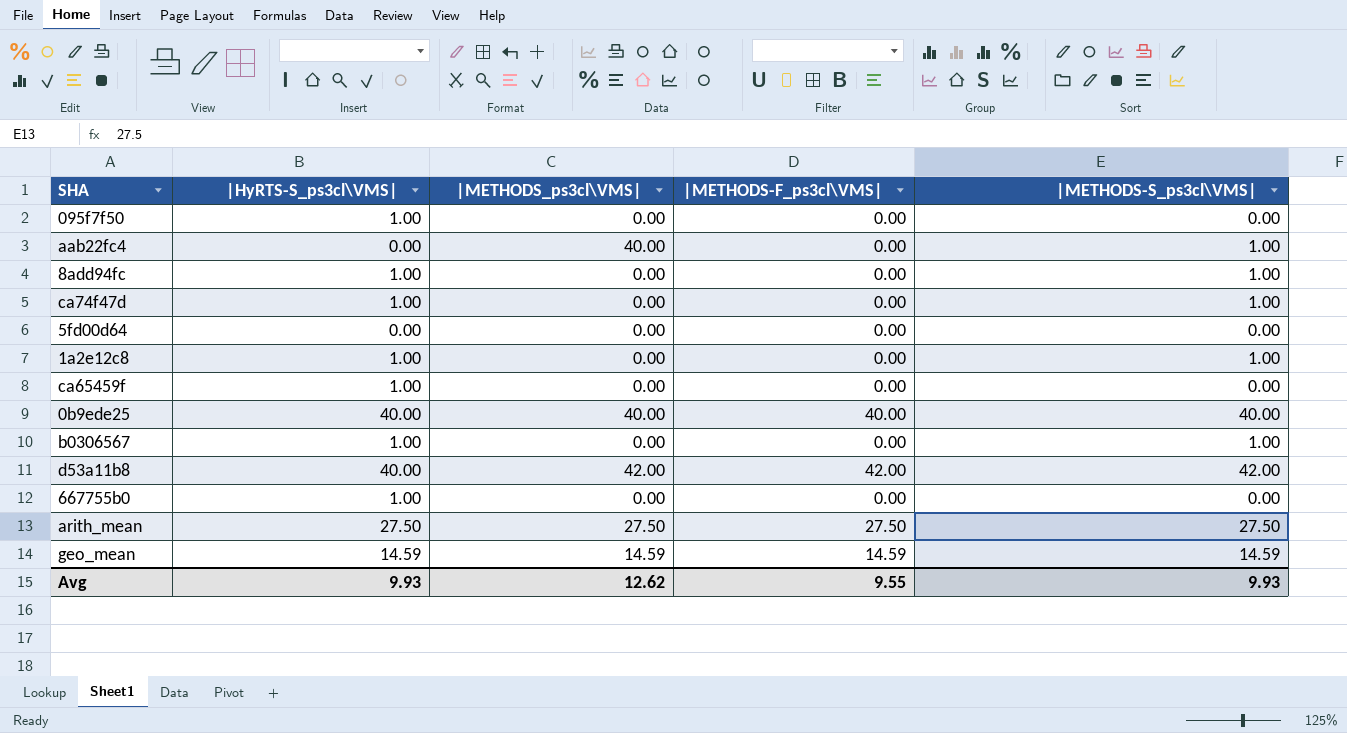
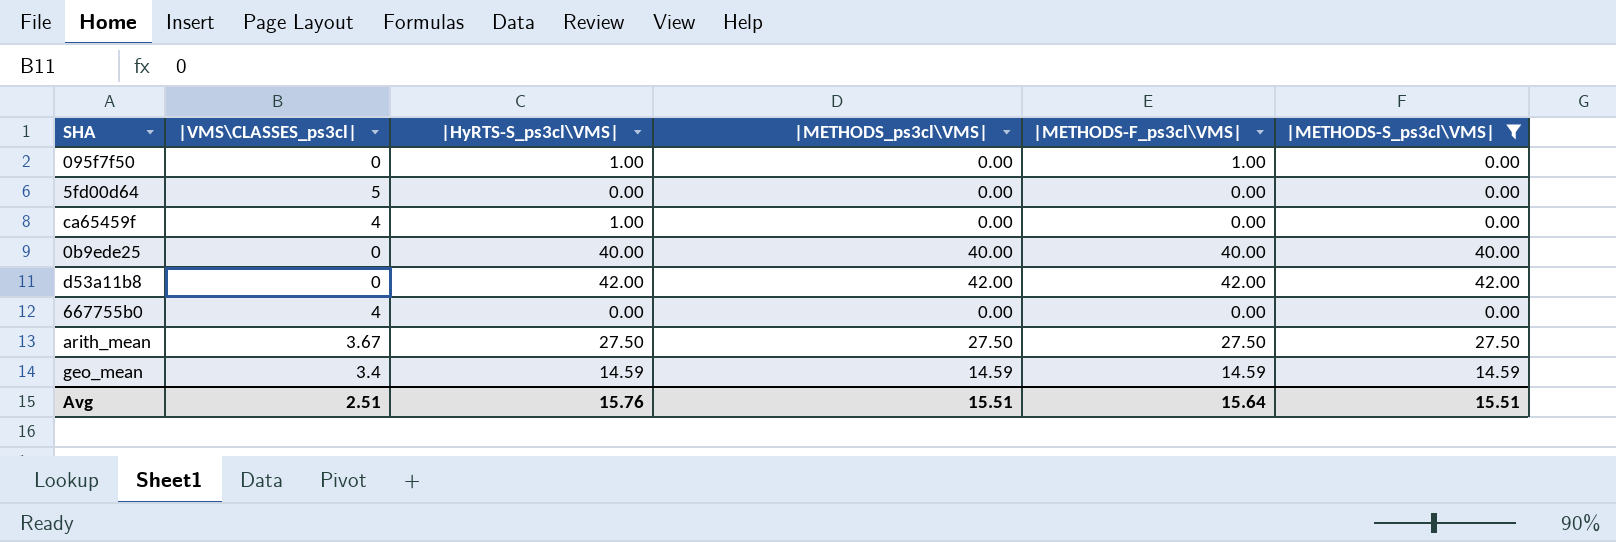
filter: none -> |METHODS-S_ps3cl\VMS| != 1.00
column |VMS\CLASSES_ps3cl| | position: none -> 2
095f7f50 | |METHODS-F_ps3cl\VMS|: 0.00 -> 1.00
d53a11b8 | |HyRTS-S_ps3cl\VMS|: 40.00 -> 42.00
667755b0 | |HyRTS-S_ps3cl\VMS|: 1.00 -> 0.00
Avg | |HyRTS-S_ps3cl\VMS|: 9.93 -> 15.76
Avg | |METHODS_ps3cl\VMS|: 12.62 -> 15.51
Avg | |METHODS-F_ps3cl\VMS|: 9.55 -> 15.64
Avg | |METHODS-S_ps3cl\VMS|: 9.93 -> 15.51

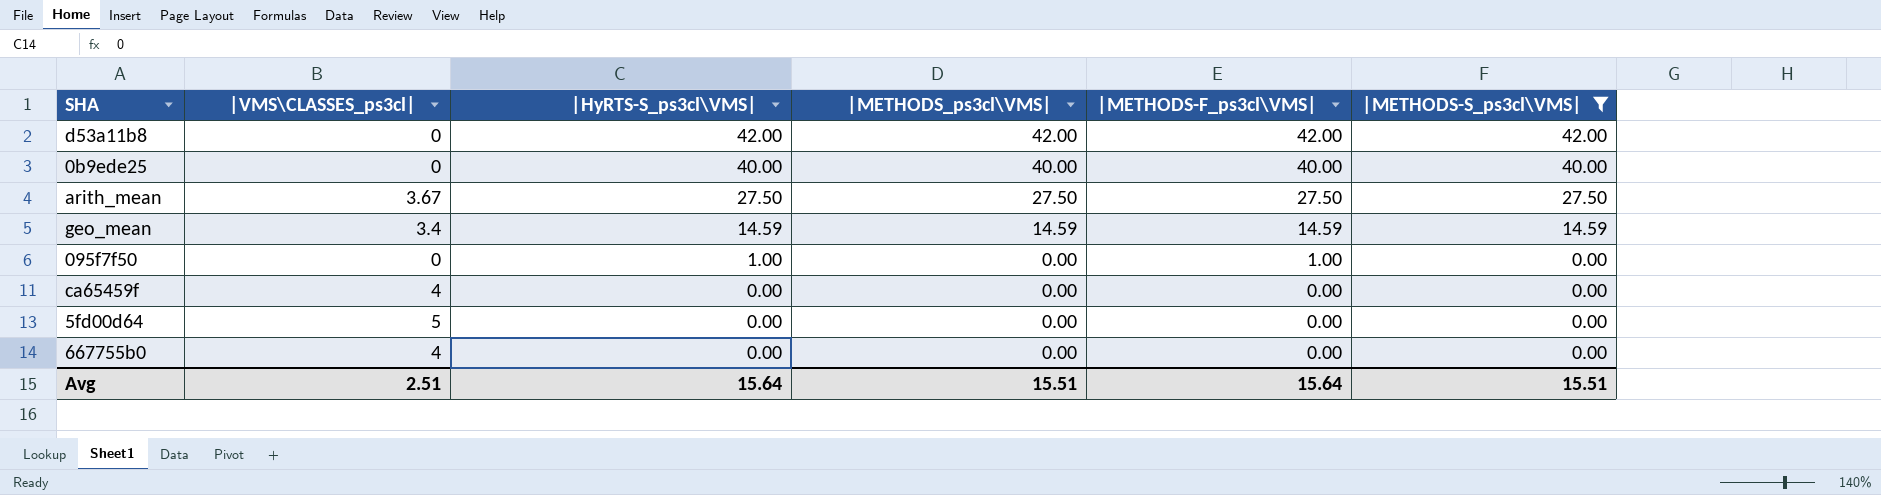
row order: none -> |HyRTS-S_ps3cl\VMS| descending
ca65459f | |HyRTS-S_ps3cl\VMS|: 1.00 -> 0.00
Avg | |HyRTS-S_ps3cl\VMS|: 15.76 -> 15.64

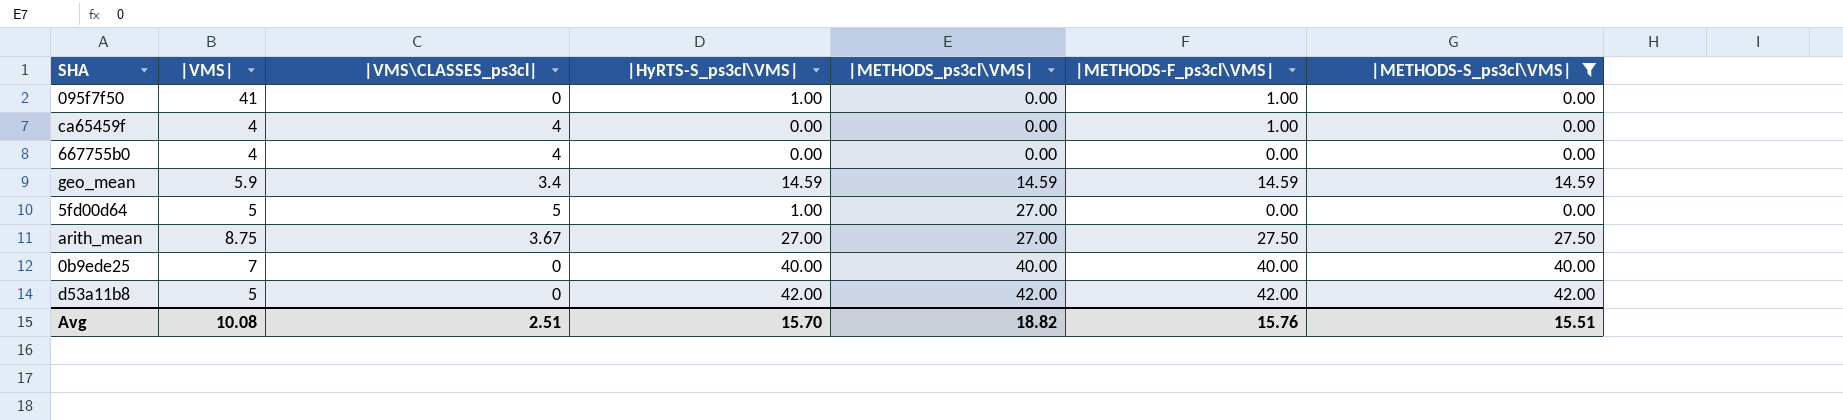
row order: |HyRTS-S_ps3cl\VMS| descending -> |METHODS_ps3cl\VMS| ascending
column |VMS| | position: none -> 2
ca65459f | |METHODS-F_ps3cl\VMS|: 0.00 -> 1.00
5fd00d64 | |HyRTS-S_ps3cl\VMS|: 0.00 -> 1.00
5fd00d64 | |METHODS_ps3cl\VMS|: 0.00 -> 27.00
arith_mean | |HyRTS-S_ps3cl\VMS|: 27.50 -> 27.00
arith_mean | |METHODS_ps3cl\VMS|: 27.50 -> 27.00
Avg | |HyRTS-S_ps3cl\VMS|: 15.64 -> 15.70
Avg | |METHODS_ps3cl\VMS|: 15.51 -> 18.82
Avg | |METHODS-F_ps3cl\VMS|: 15.64 -> 15.76

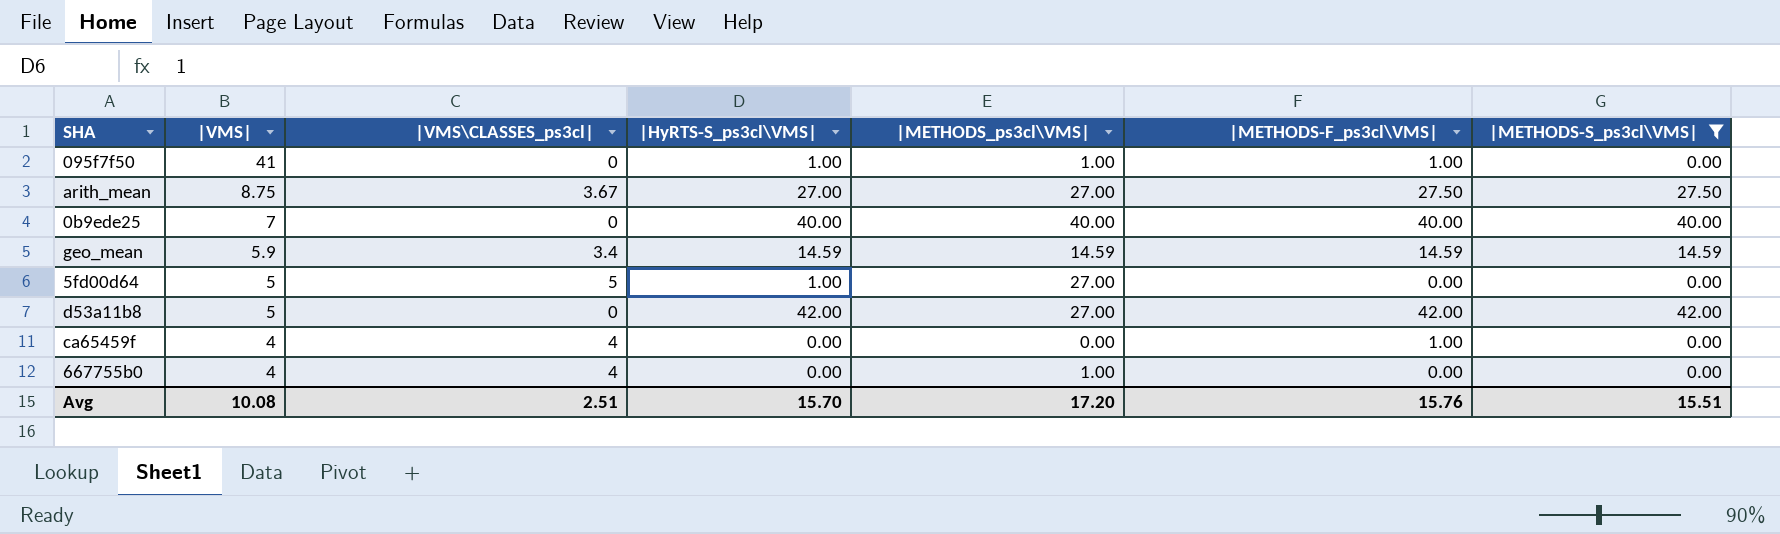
row order: |METHODS_ps3cl\VMS| ascending -> |VMS| descending
095f7f50 | |METHODS_ps3cl\VMS|: 0.00 -> 1.00
d53a11b8 | |METHODS_ps3cl\VMS|: 42.00 -> 27.00
667755b0 | |METHODS_ps3cl\VMS|: 0.00 -> 1.00
Avg | |METHODS_ps3cl\VMS|: 18.82 -> 17.20

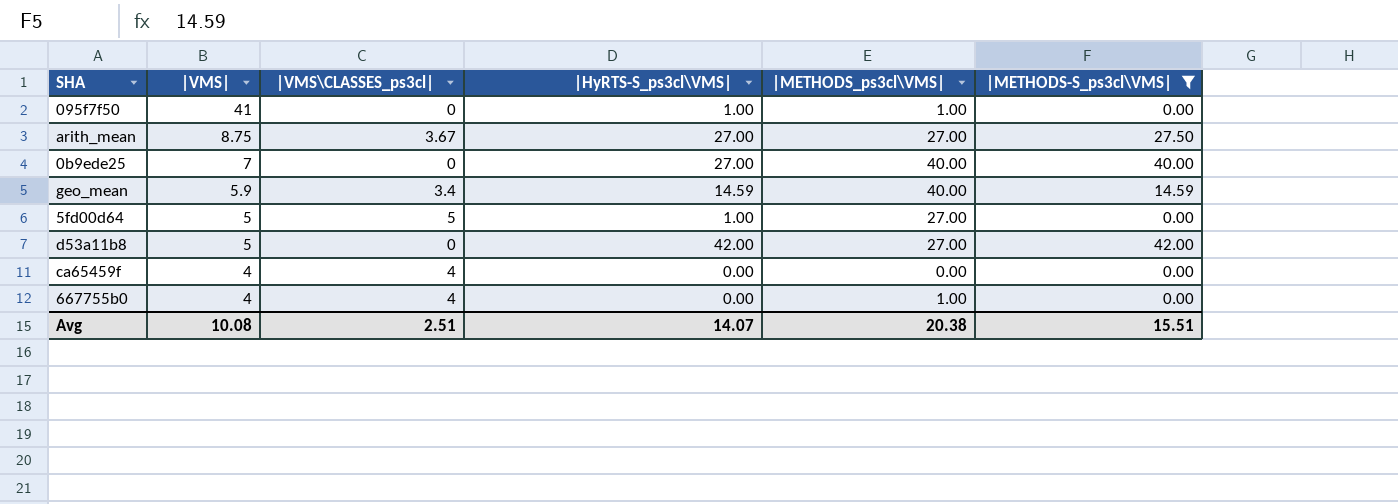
column |METHODS-F_ps3cl\VMS| | position: 6 -> none
0b9ede25 | |HyRTS-S_ps3cl\VMS|: 40.00 -> 27.00
geo_mean | |METHODS_ps3cl\VMS|: 14.59 -> 40.00
Avg | |HyRTS-S_ps3cl\VMS|: 15.70 -> 14.07
Avg | |METHODS_ps3cl\VMS|: 17.20 -> 20.38

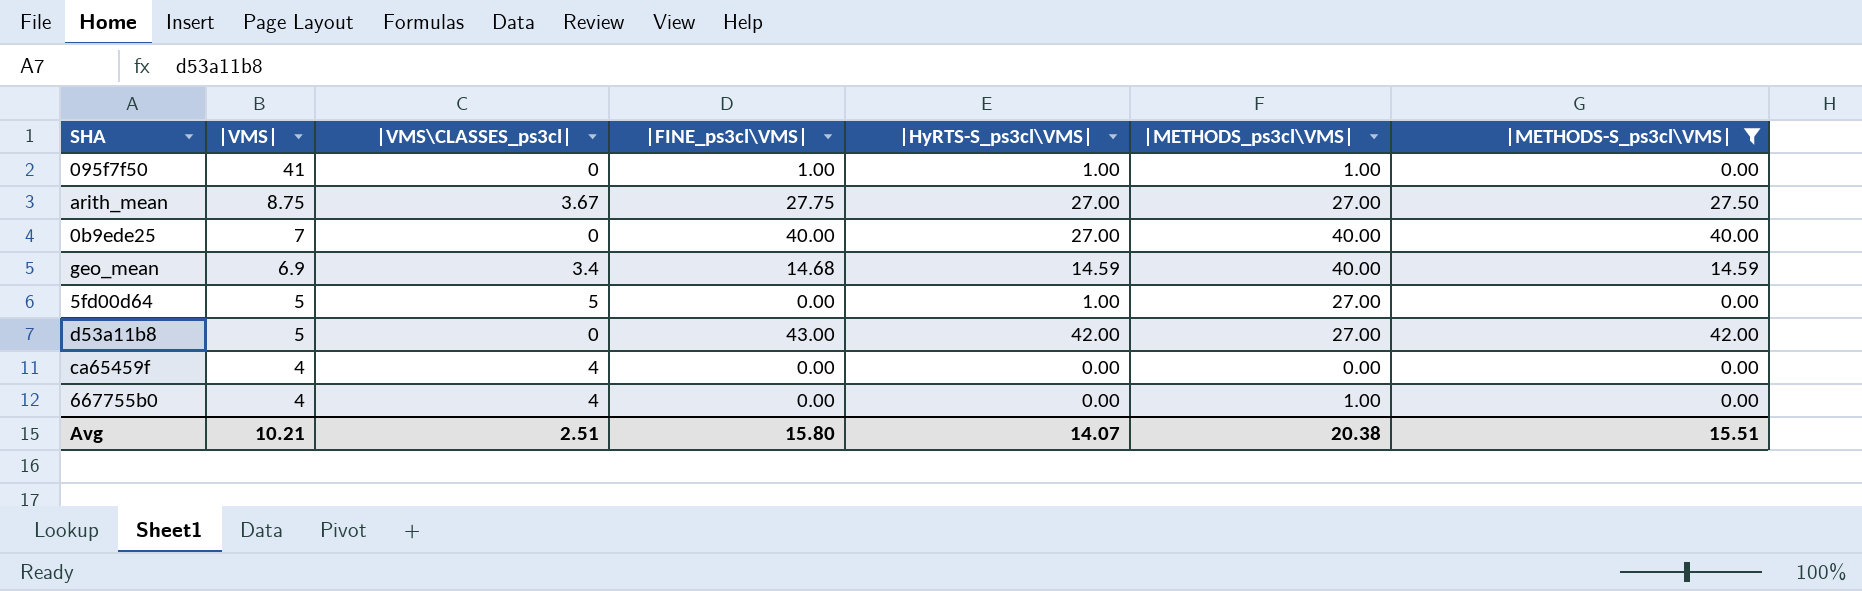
column |FINE_ps3cl\VMS| | position: none -> 4
geo_mean | |VMS|: 5.9 -> 6.9
Avg | |VMS|: 10.08 -> 10.21

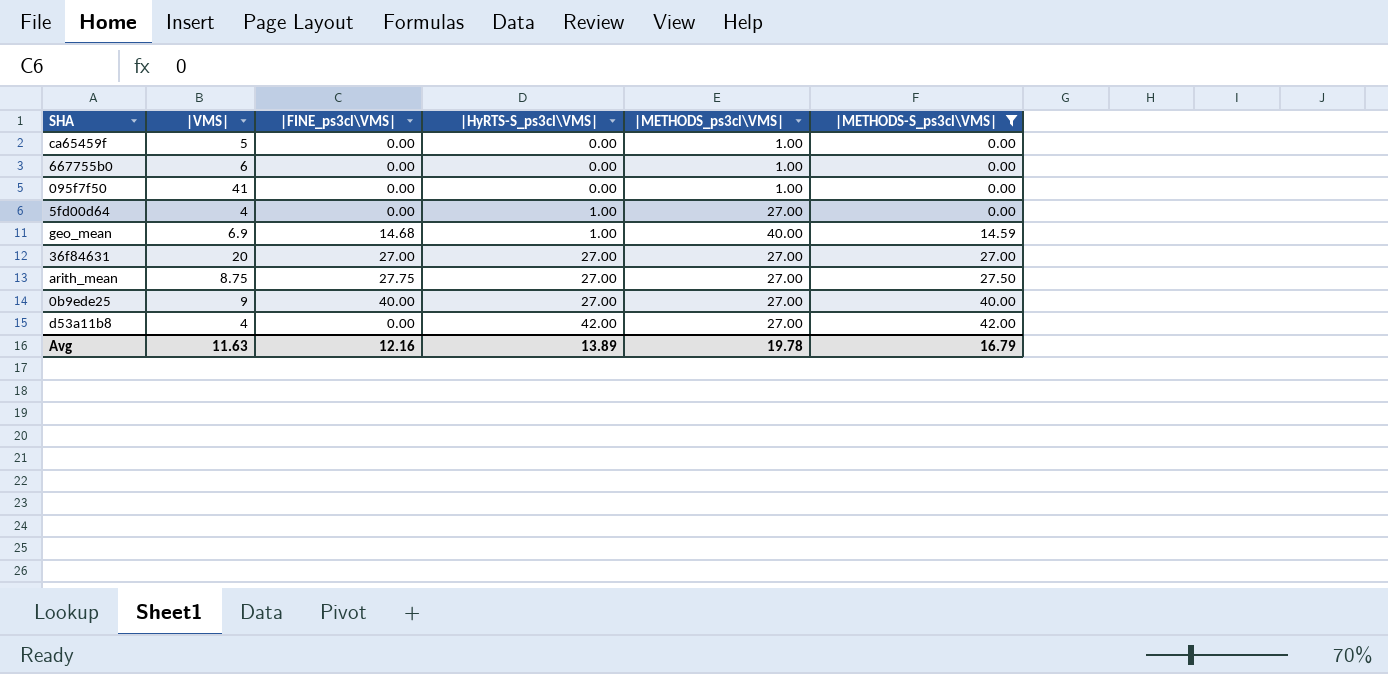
row order: |VMS| descending -> |HyRTS-S_ps3cl\VMS| ascending
column |VMS\CLASSES_ps3cl| | position: 3 -> none
ca65459f | |VMS|: 4 -> 5
ca65459f | |METHODS_ps3cl\VMS|: 0.00 -> 1.00
667755b0 | |VMS|: 4 -> 6
095f7f50 | |FINE_ps3cl\VMS|: 1.00 -> 0.00
095f7f50 | |HyRTS-S_ps3cl\VMS|: 1.00 -> 0.00
5fd00d64 | |VMS|: 5 -> 4
geo_mean | |HyRTS-S_ps3cl\VMS|: 14.59 -> 1.00
row 36f84631: none -> 20 | 27.00 | 27.00 | 27.00 | 27.00
0b9ede25 | |VMS|: 7 -> 9
0b9ede25 | |METHODS_ps3cl\VMS|: 40.00 -> 27.00
d53a11b8 | |VMS|: 5 -> 4
d53a11b8 | |FINE_ps3cl\VMS|: 43.00 -> 0.00
Avg | |VMS|: 10.21 -> 11.63
Avg | |FINE_ps3cl\VMS|: 15.80 -> 12.16
Avg | |HyRTS-S_ps3cl\VMS|: 14.07 -> 13.89
Avg | |METHODS_ps3cl\VMS|: 20.38 -> 19.78
Avg | |METHODS-S_ps3cl\VMS|: 15.51 -> 16.79

